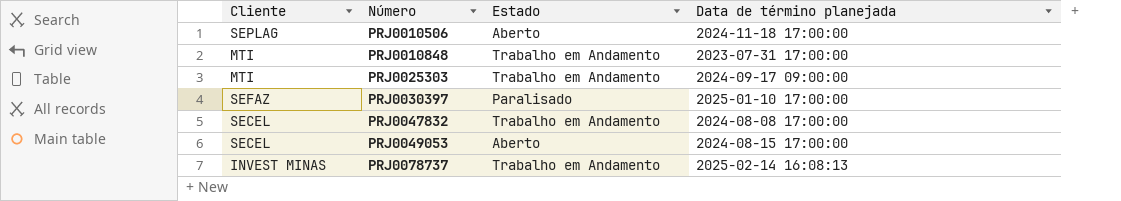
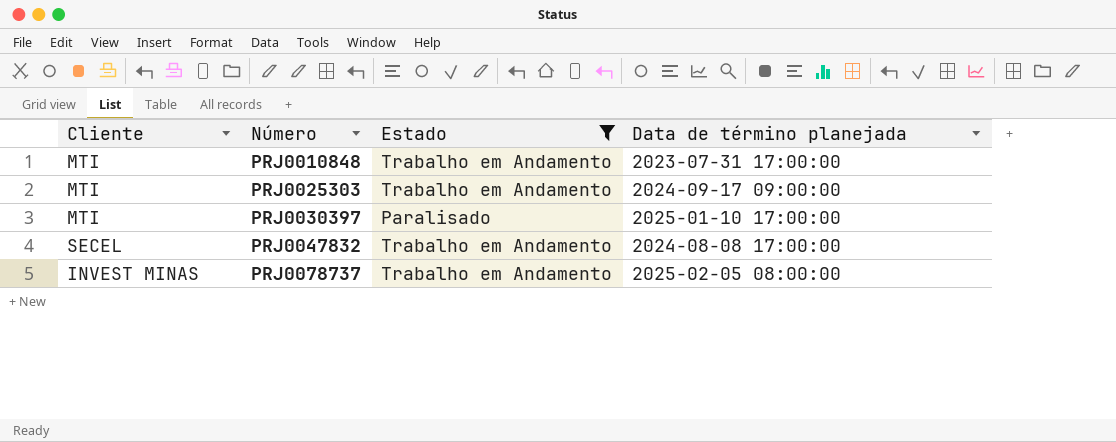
filter: none -> Estado != Aberto
PRJ0030397 | Cliente: SEFAZ -> MTI
PRJ0078737 | Data de término planejada: 2025-02-14 16:08:13 -> 2025-02-05 08:00:00

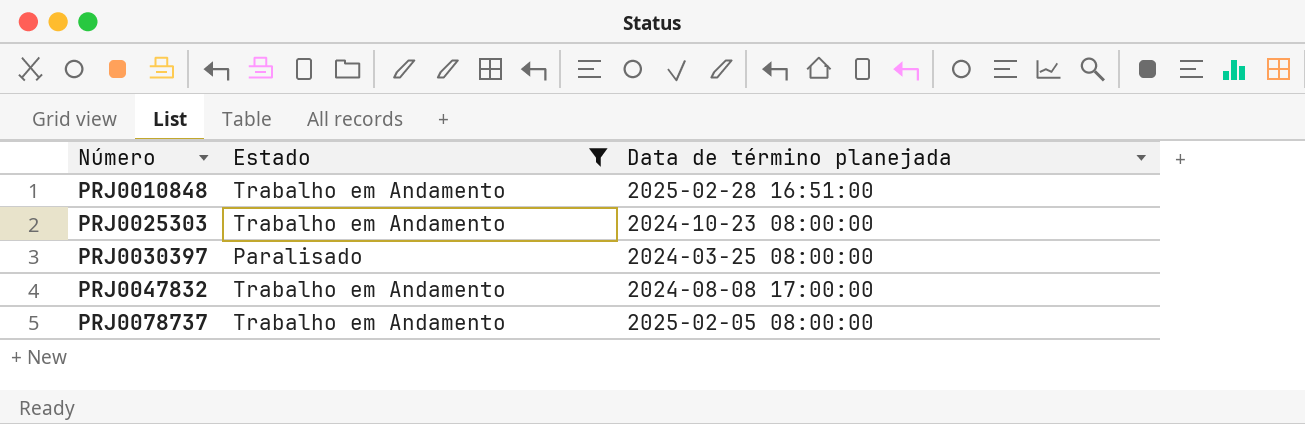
column Cliente | position: 1 -> none
PRJ0010848 | Data de término planejada: 2023-07-31 17:00:00 -> 2025-02-28 16:51:00
PRJ0025303 | Data de término planejada: 2024-09-17 09:00:00 -> 2024-10-23 08:00:00
PRJ0030397 | Data de término planejada: 2025-01-10 17:00:00 -> 2024-03-25 08:00:00

